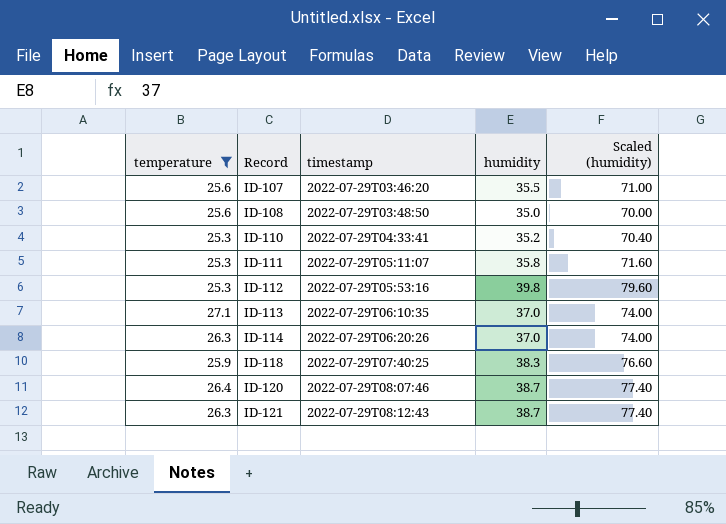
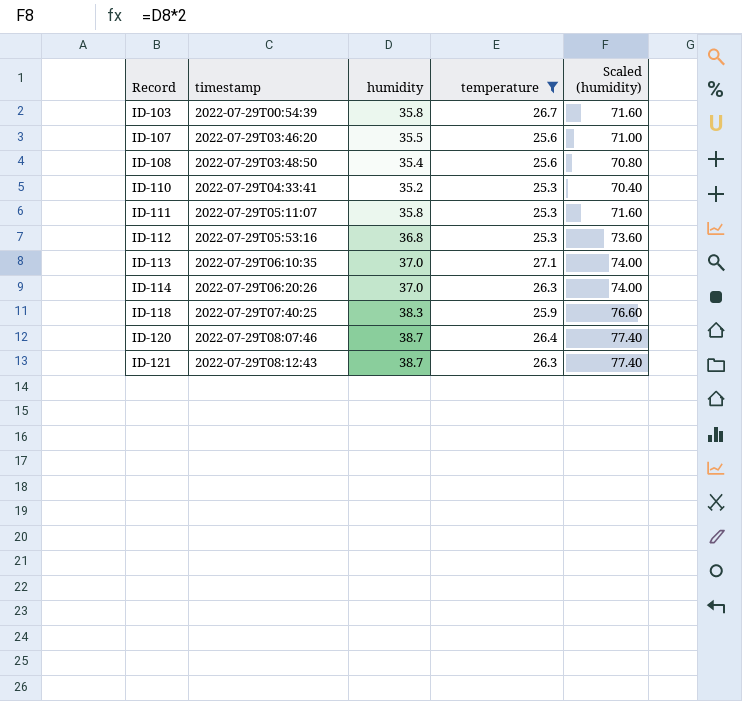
column temperature | position: 1 -> 4
row ID-103: none -> 2022-07-29T00:54:39 | 35.8 | 26.7 | 71.60
ID-108 | humidity: 35.0 -> 35.4
ID-108 | Scaled (humidity): 70.00 -> 70.80
ID-112 | humidity: 39.8 -> 36.8
ID-112 | Scaled (humidity): 79.60 -> 73.60

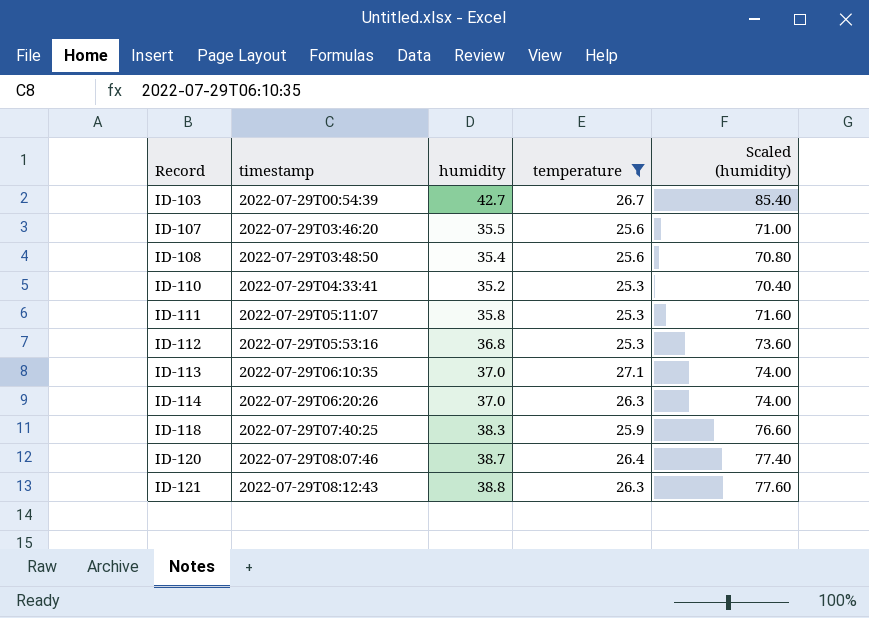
ID-103 | humidity: 35.8 -> 42.7
ID-103 | Scaled (humidity): 71.60 -> 85.40
ID-121 | humidity: 38.7 -> 38.8
ID-121 | Scaled (humidity): 77.40 -> 77.60

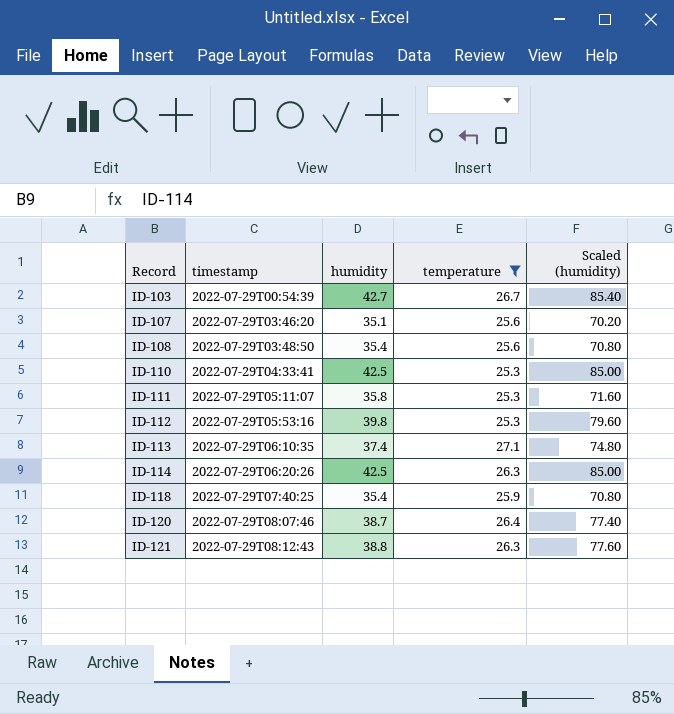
ID-107 | humidity: 35.5 -> 35.1
ID-107 | Scaled (humidity): 71.00 -> 70.20
ID-110 | humidity: 35.2 -> 42.5
ID-110 | Scaled (humidity): 70.40 -> 85.00
ID-112 | humidity: 36.8 -> 39.8
ID-112 | Scaled (humidity): 73.60 -> 79.60
ID-113 | humidity: 37.0 -> 37.4
ID-113 | Scaled (humidity): 74.00 -> 74.80
ID-114 | humidity: 37.0 -> 42.5
ID-114 | Scaled (humidity): 74.00 -> 85.00
ID-118 | humidity: 38.3 -> 35.4
ID-118 | Scaled (humidity): 76.60 -> 70.80

